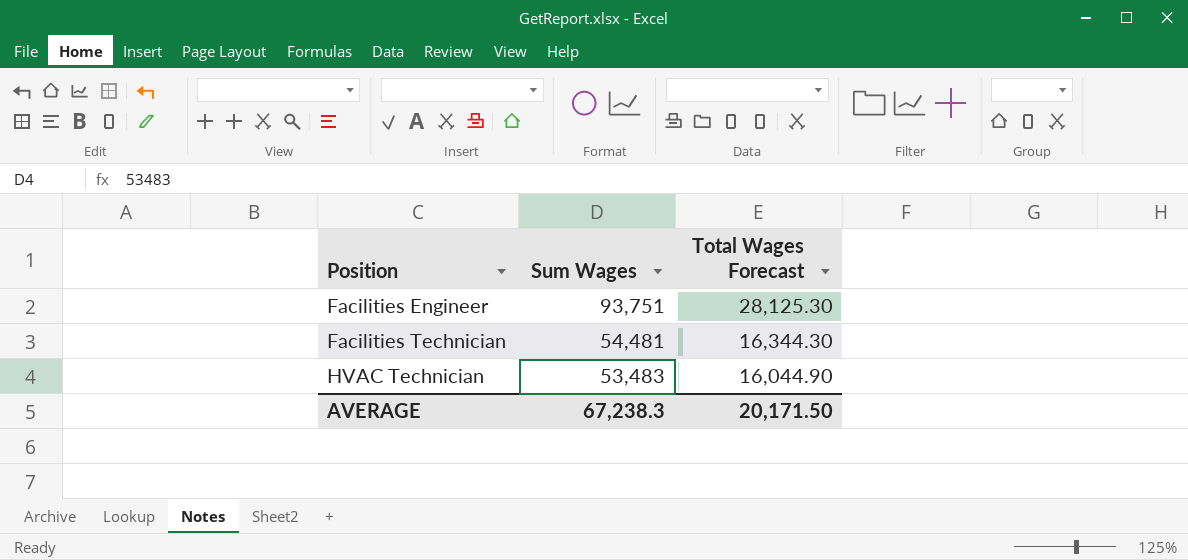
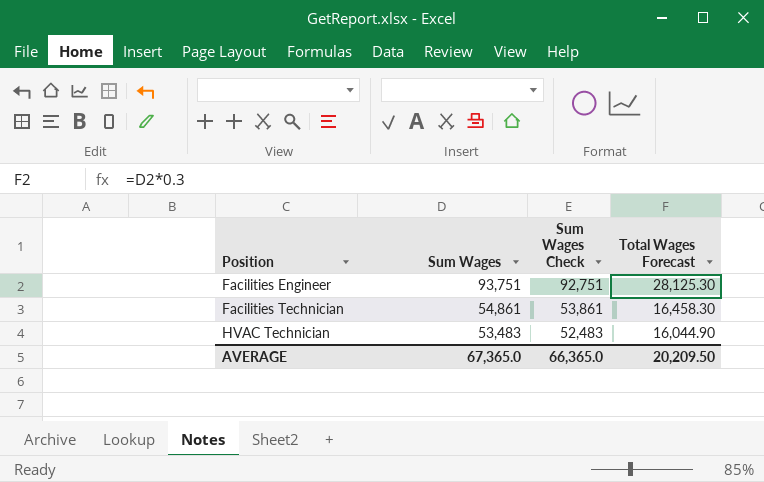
column Sum Wages Check | formula: none -> [Sum Wages] - 1000
Facilities Technician | Sum Wages: 54,481 -> 54,861
Facilities Technician | Total Wages Forecast: 16,344.30 -> 16,458.30
AVERAGE | Sum Wages: 67,238.3 -> 67,365.0
AVERAGE | Total Wages Forecast: 20,171.50 -> 20,209.50

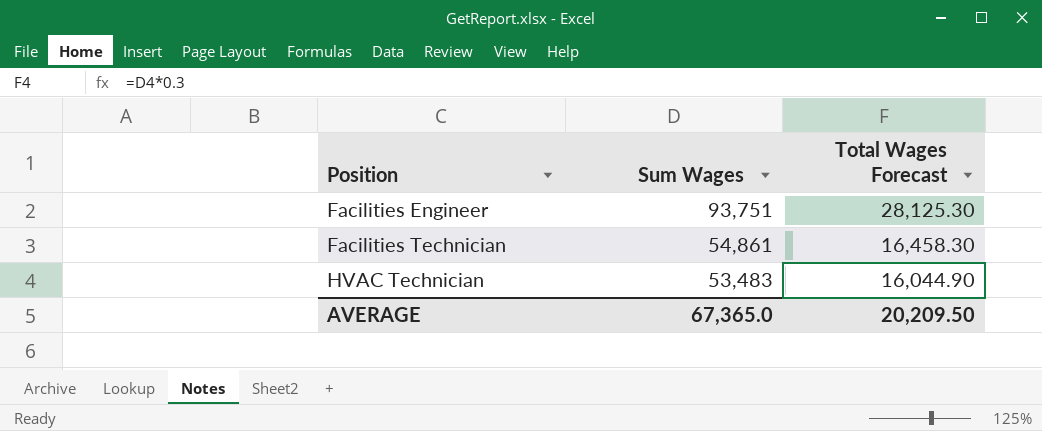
column Sum Wages Check | formula: [Sum Wages] - 1000 -> none

